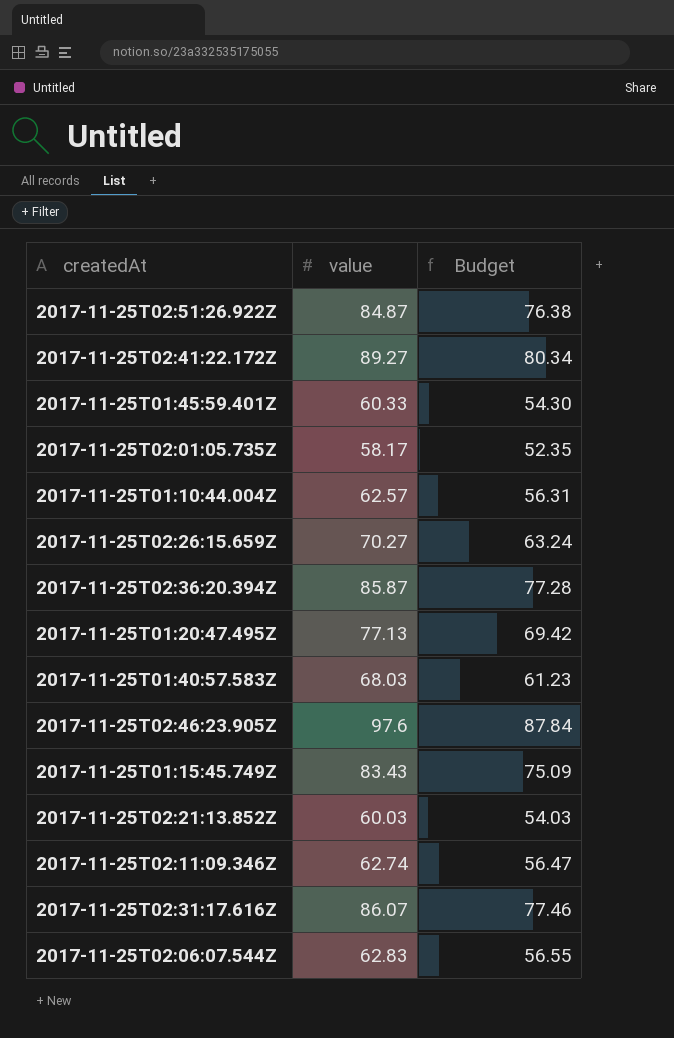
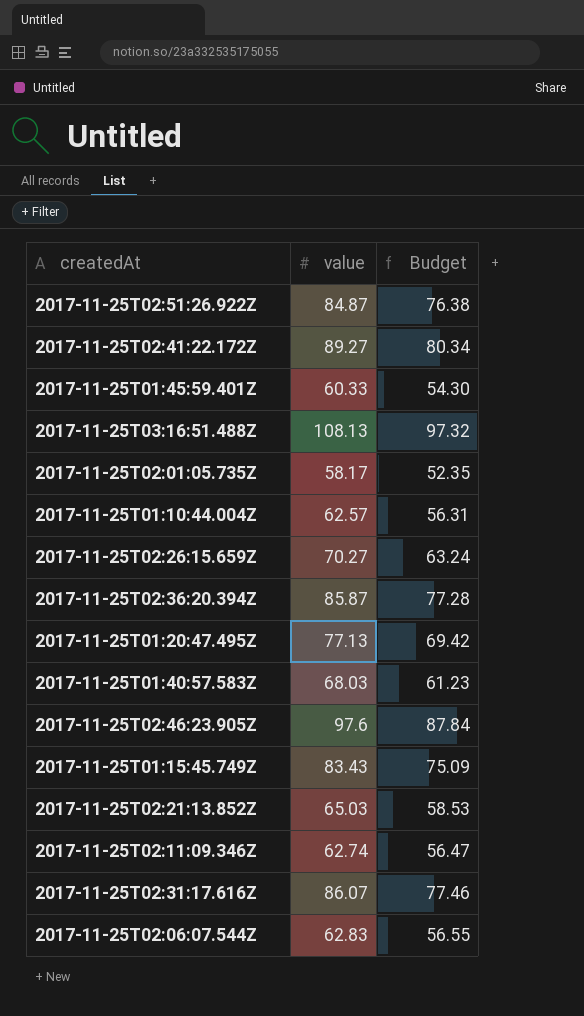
row 2017-11-25T03:16:51.488Z: none -> 108.13 | 97.32
2017-11-25T02:21:13.852Z | value: 60.03 -> 65.03
2017-11-25T02:21:13.852Z | Budget: 54.03 -> 58.53

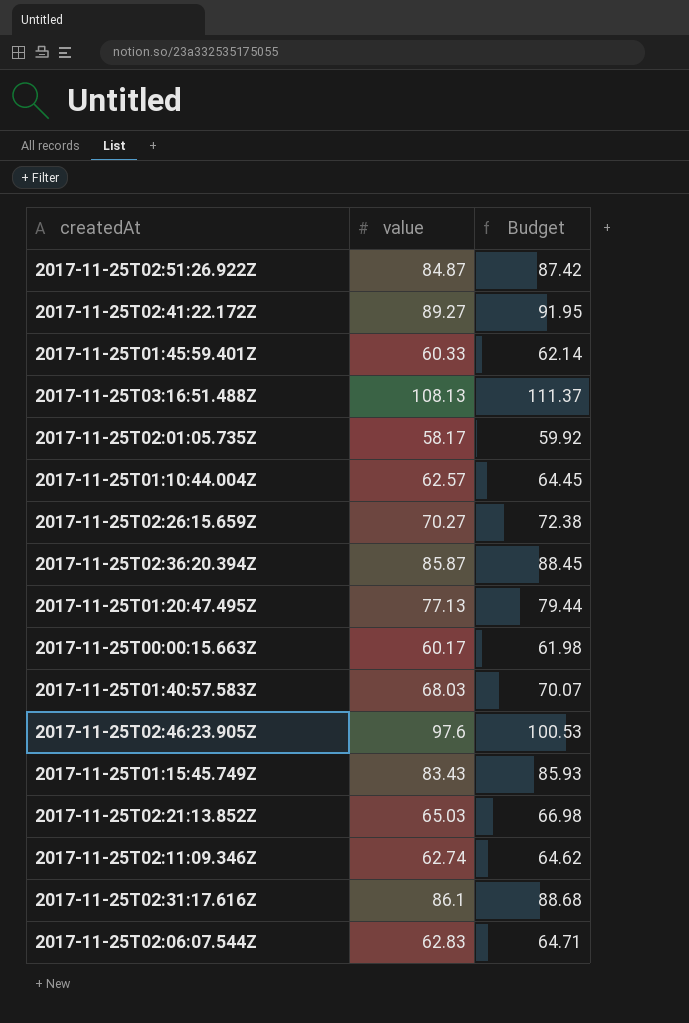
column Budget | formula: [value] * 0.9 -> [value] * 1.03
row 2017-11-25T00:00:15.663Z: none -> 60.17 | 61.98
2017-11-25T02:31:17.616Z | value: 86.07 -> 86.1

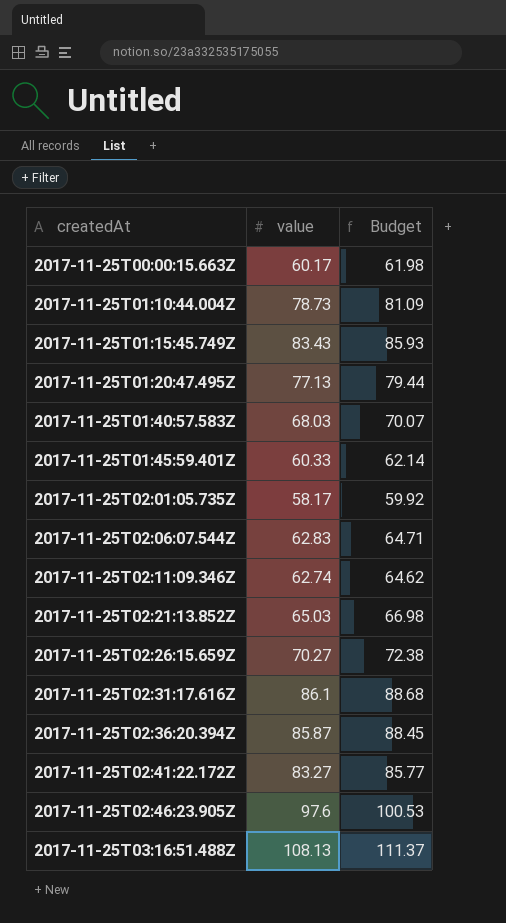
row order: none -> createdAt ascending
row 2017-11-25T02:51:26.922Z: 84.87 | 87.42 -> none
2017-11-25T01:10:44.004Z | value: 62.57 -> 78.73
2017-11-25T01:10:44.004Z | Budget: 64.45 -> 81.09
2017-11-25T02:41:22.172Z | value: 89.27 -> 83.27
2017-11-25T02:41:22.172Z | Budget: 91.95 -> 85.77

